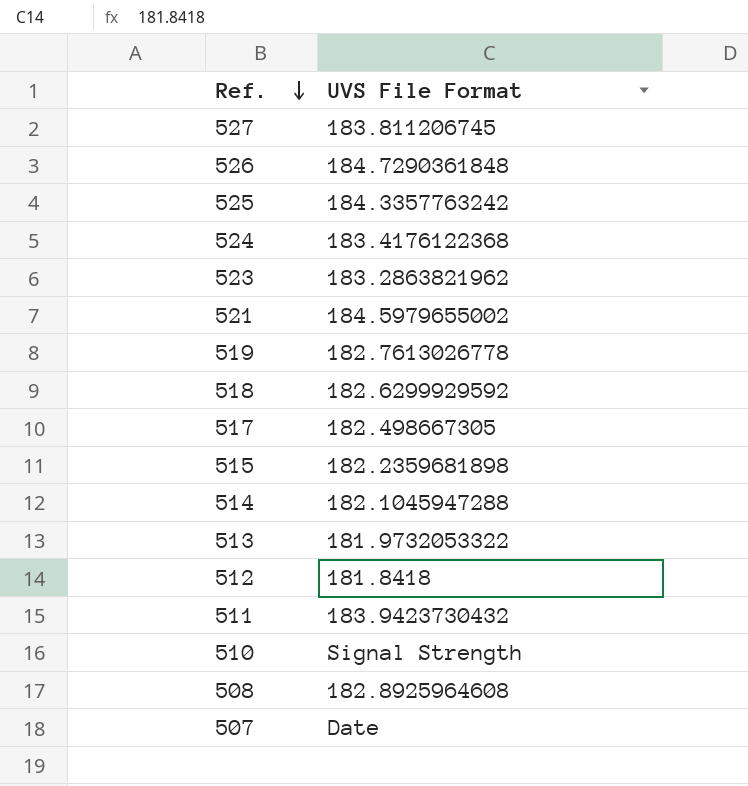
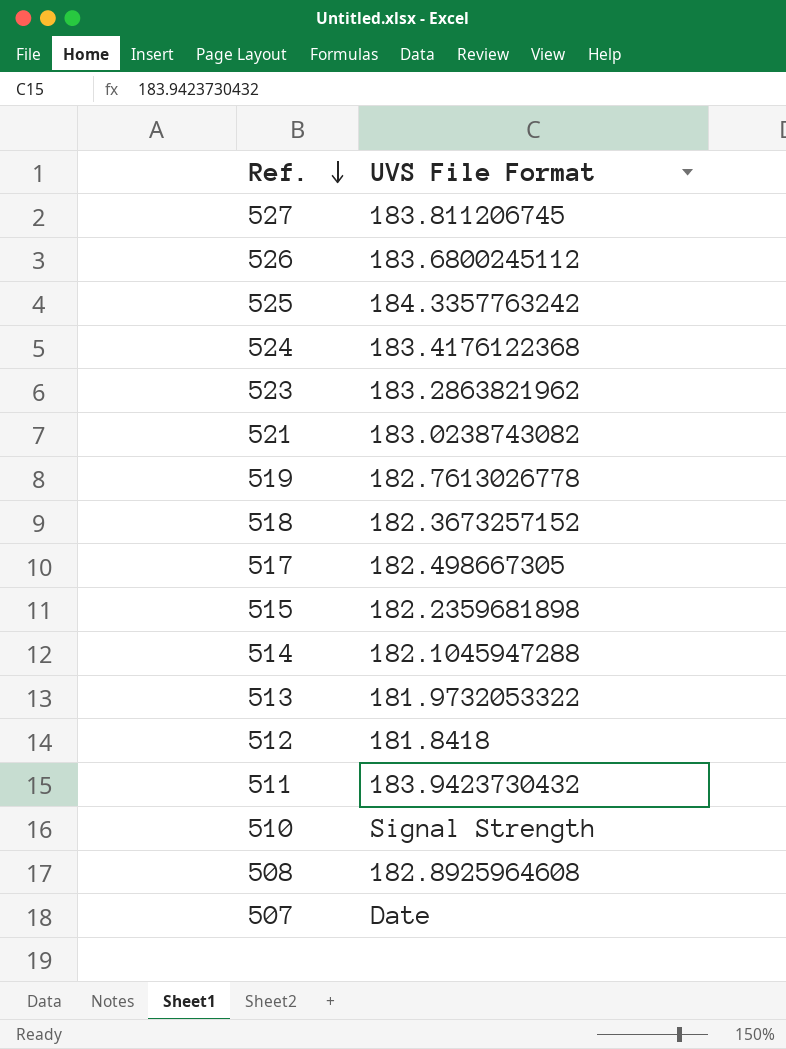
526 | UVS File Format: 184.7290361848 -> 183.6800245112
521 | UVS File Format: 184.5979655002 -> 183.0238743082
518 | UVS File Format: 182.6299929592 -> 182.3673257152

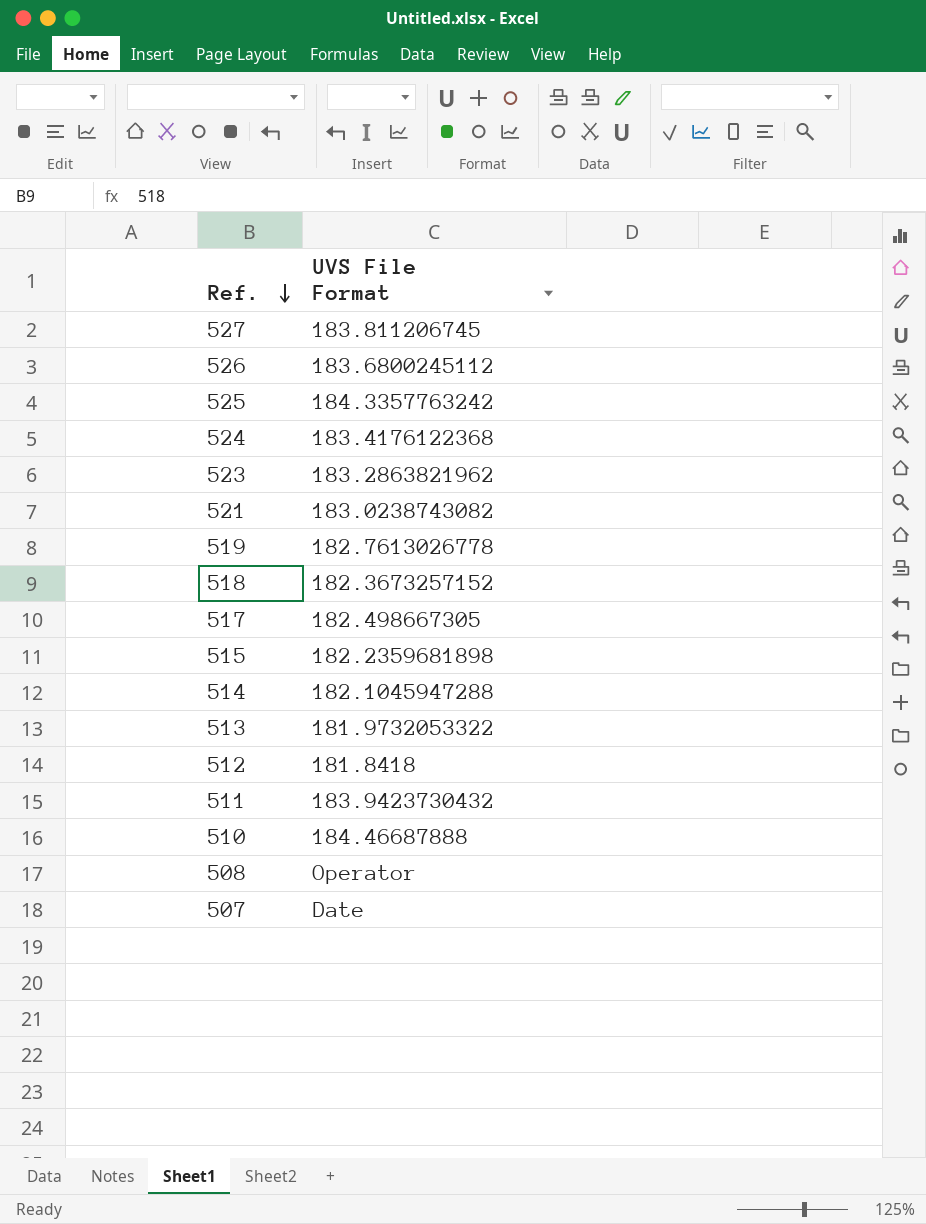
510 | UVS File Format: Signal Strength -> 184.46687888
508 | UVS File Format: 182.8925964608 -> Operator

